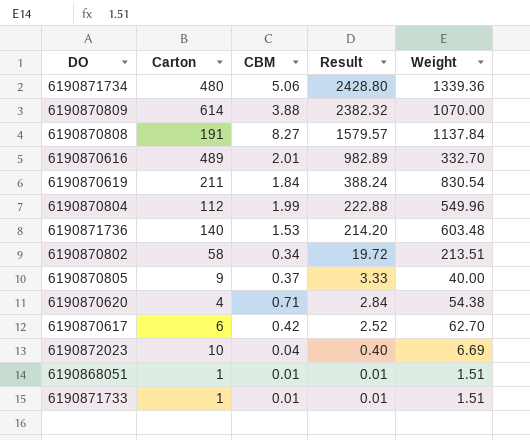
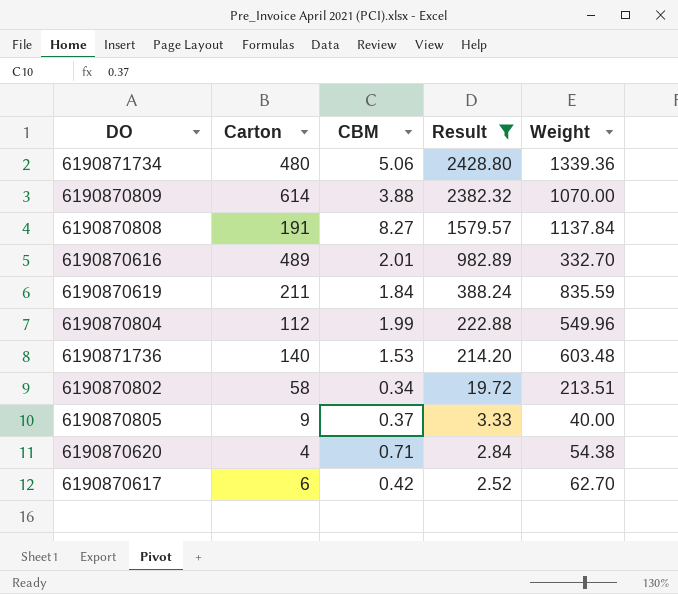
filter: none -> Result >= 2.52
6190870619 | Weight: 830.54 -> 835.59

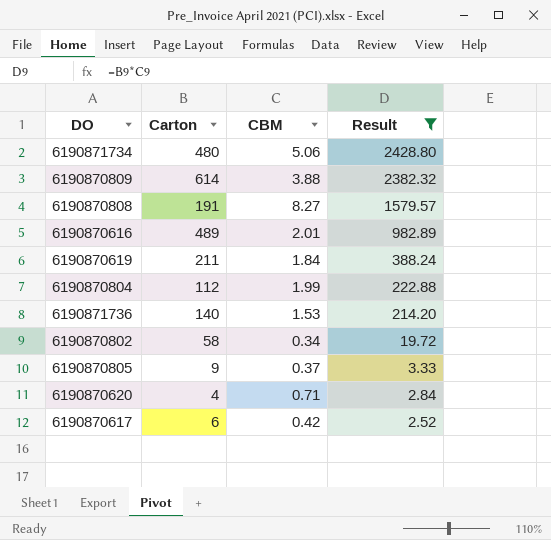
column Weight | position: 5 -> none

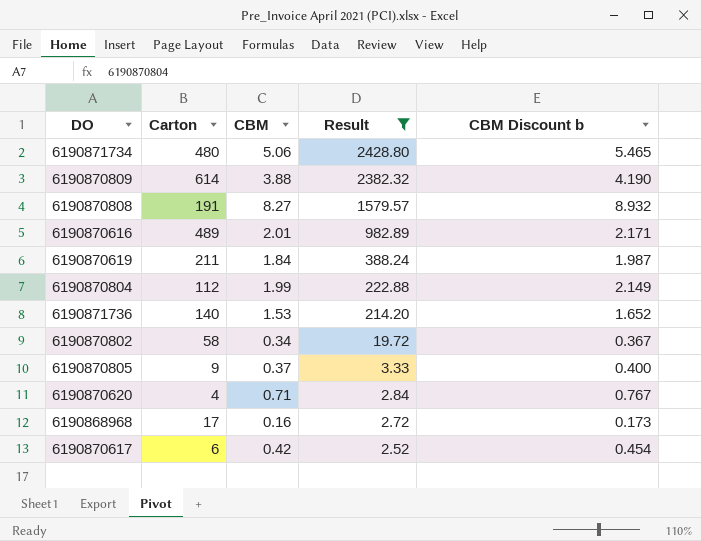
column CBM Discount b | formula: none -> [CBM] * 1.08
row 6190868968: none -> 17 | 0.16 | 2.72 | 0.173

